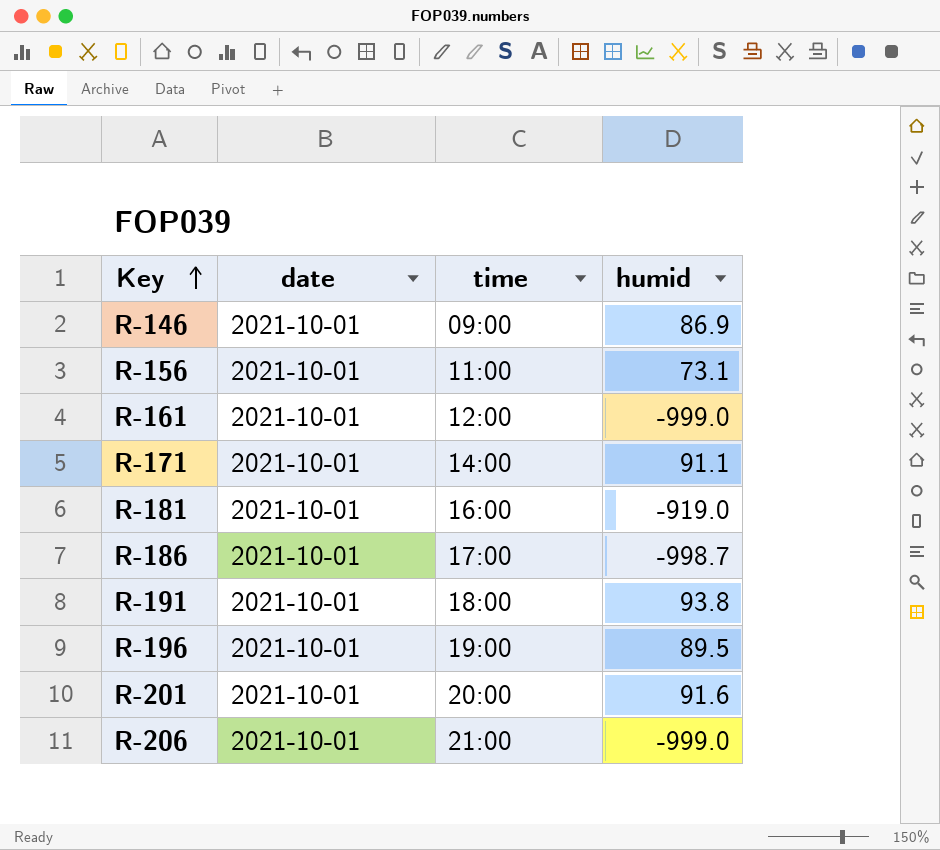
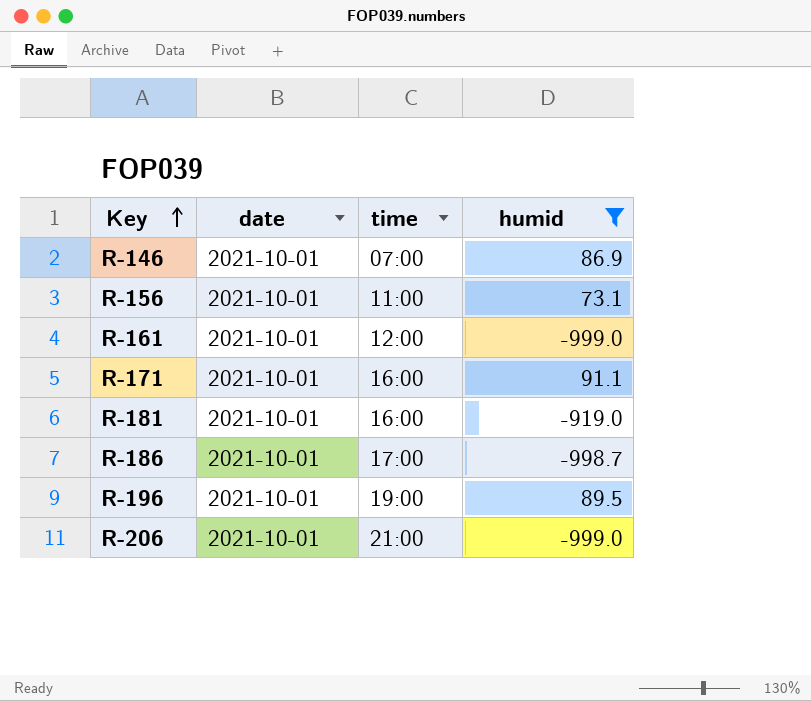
filter: none -> humid <= 91.1
R-146 | time: 09:00 -> 07:00
R-171 | time: 14:00 -> 16:00

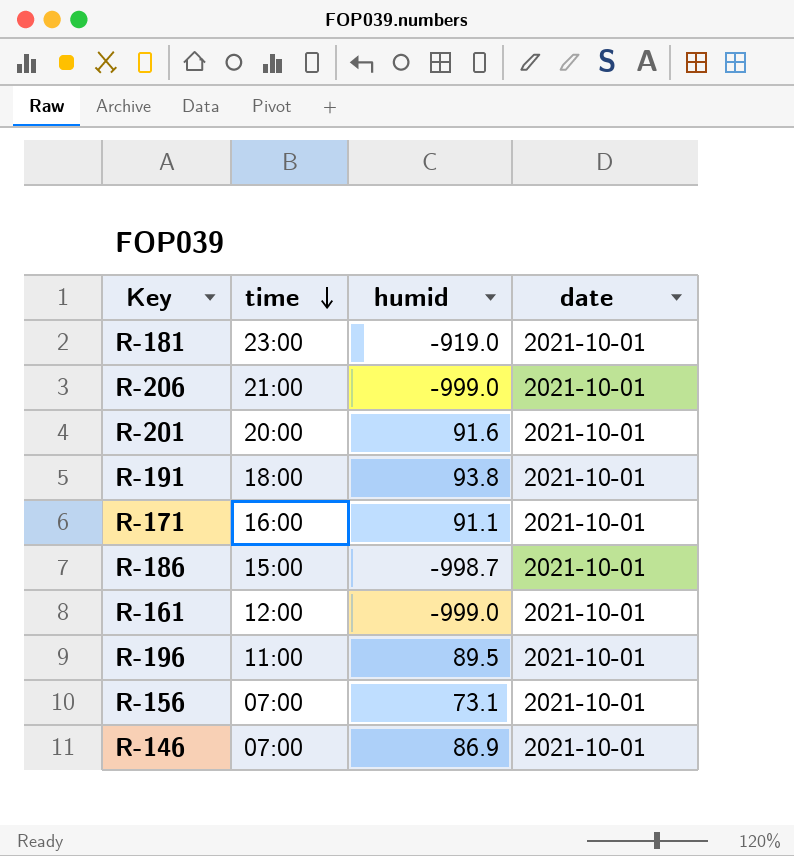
filter: humid <= 91.1 -> none
row order: Key ascending -> time descending
column date | position: 2 -> 4
R-181 | time: 16:00 -> 23:00
R-186 | time: 17:00 -> 15:00
R-196 | time: 19:00 -> 11:00
R-156 | time: 11:00 -> 07:00

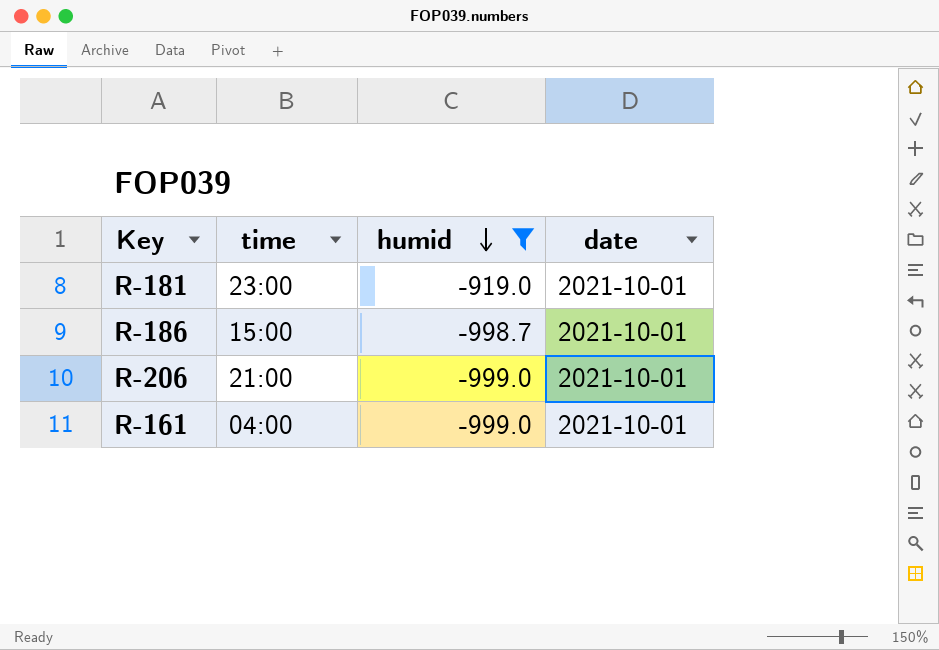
filter: none -> humid <= -919.0
row order: time descending -> humid descending
R-161 | time: 12:00 -> 04:00

